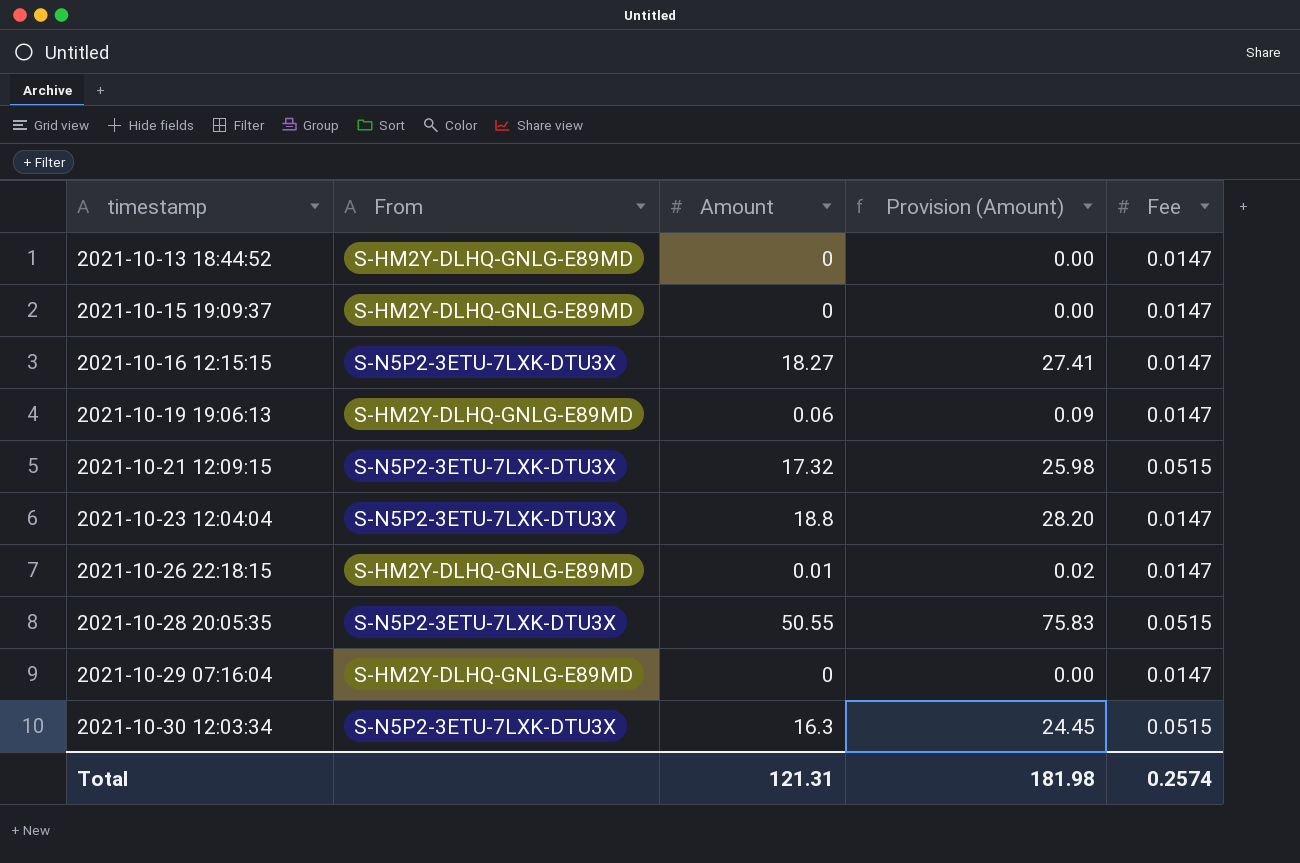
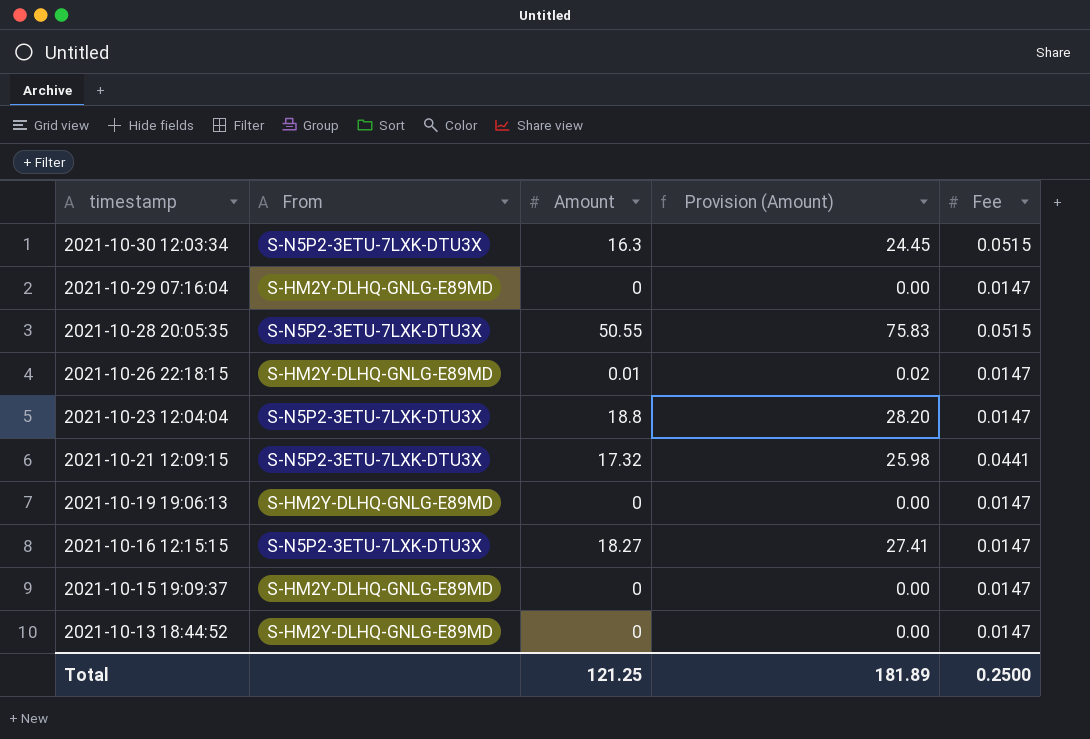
row order: timestamp ascending -> timestamp descending
2021-10-21 12:09:15 | Fee: 0.0515 -> 0.0441
2021-10-19 19:06:13 | Amount: 0.06 -> 0
2021-10-19 19:06:13 | Provision (Amount): 0.09 -> 0.00
Total | Amount: 121.31 -> 121.25
Total | Provision (Amount): 181.98 -> 181.89
Total | Fee: 0.2574 -> 0.2500

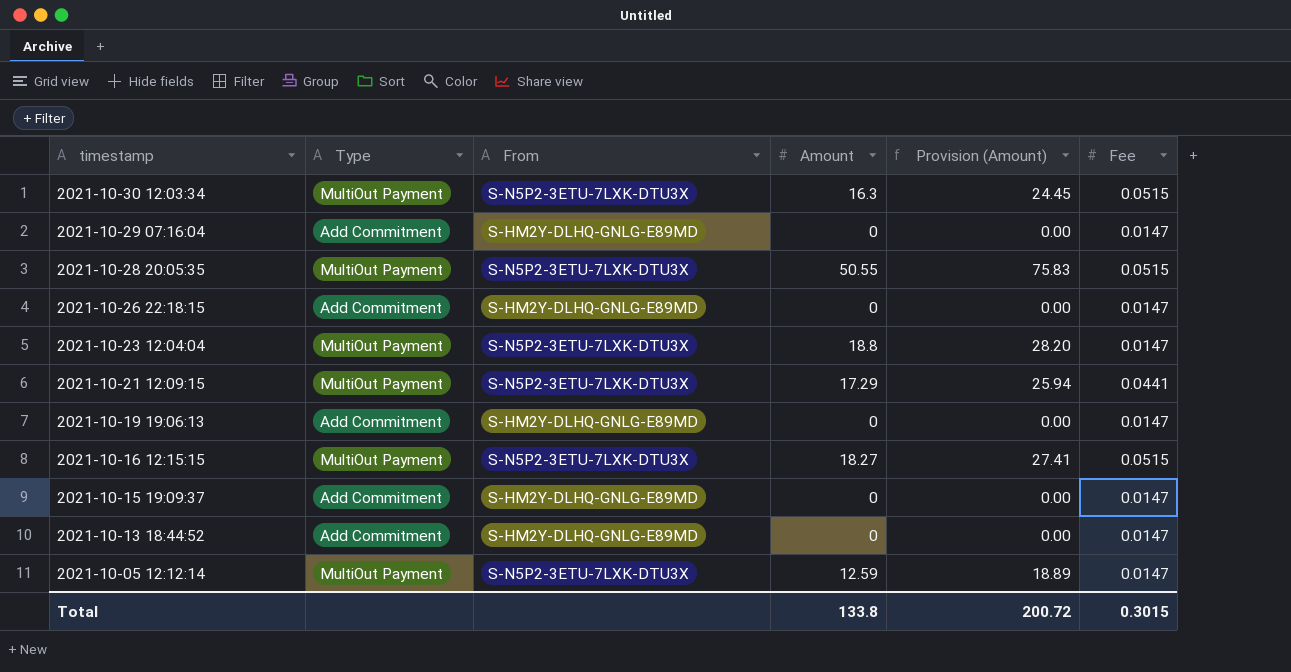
column Type | position: none -> 2
2021-10-26 22:18:15 | Amount: 0.01 -> 0
2021-10-26 22:18:15 | Provision (Amount): 0.02 -> 0.00
2021-10-21 12:09:15 | Amount: 17.32 -> 17.29
2021-10-21 12:09:15 | Provision (Amount): 25.98 -> 25.94
2021-10-16 12:15:15 | Fee: 0.0147 -> 0.0515
row 2021-10-05 12:12:14: none -> MultiOut Payment | S-N5P2-3ETU-7LXK-DTU3X | 12.59 | 18.89 | 0.0147
Total | Amount: 121.25 -> 133.8
Total | Provision (Amount): 181.89 -> 200.72
Total | Fee: 0.2500 -> 0.3015

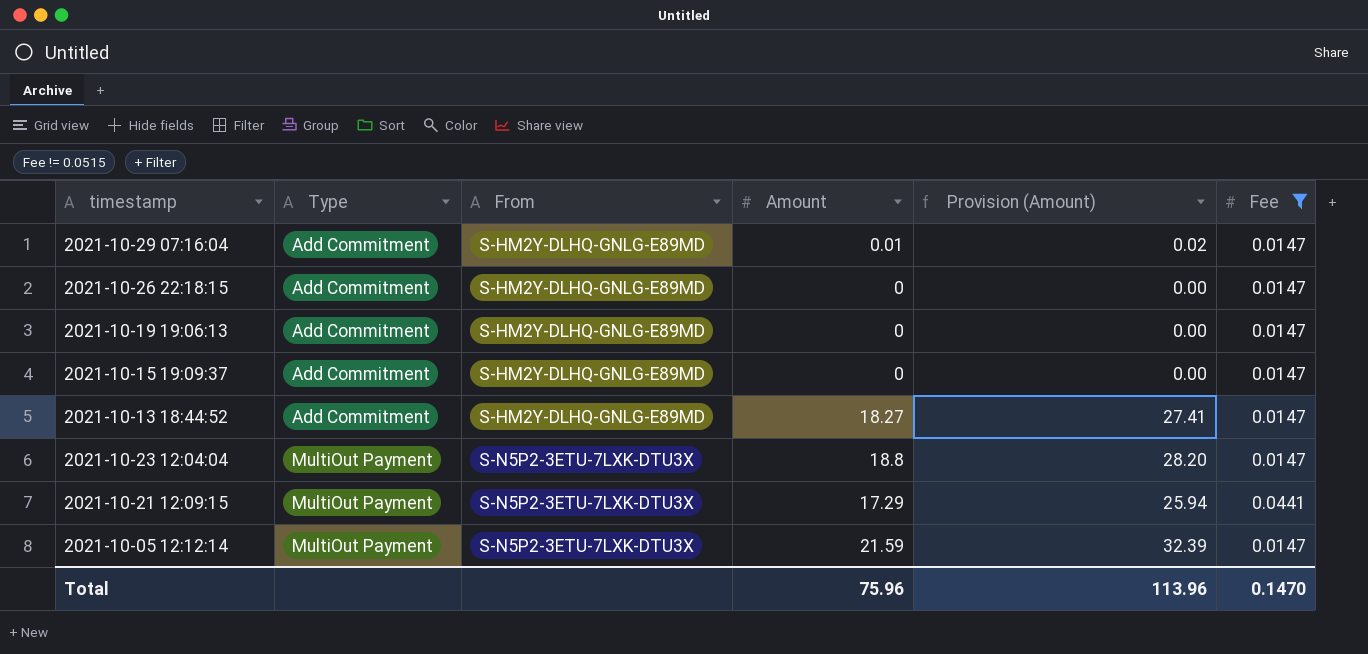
filter: none -> Fee != 0.0515
row order: timestamp descending -> Type ascending
2021-10-29 07:16:04 | Amount: 0 -> 0.01
2021-10-29 07:16:04 | Provision (Amount): 0.00 -> 0.02
2021-10-13 18:44:52 | Amount: 0 -> 18.27
2021-10-13 18:44:52 | Provision (Amount): 0.00 -> 27.41
2021-10-05 12:12:14 | Amount: 12.59 -> 21.59
2021-10-05 12:12:14 | Provision (Amount): 18.89 -> 32.39
Total | Amount: 133.8 -> 75.96
Total | Provision (Amount): 200.72 -> 113.96
Total | Fee: 0.3015 -> 0.1470

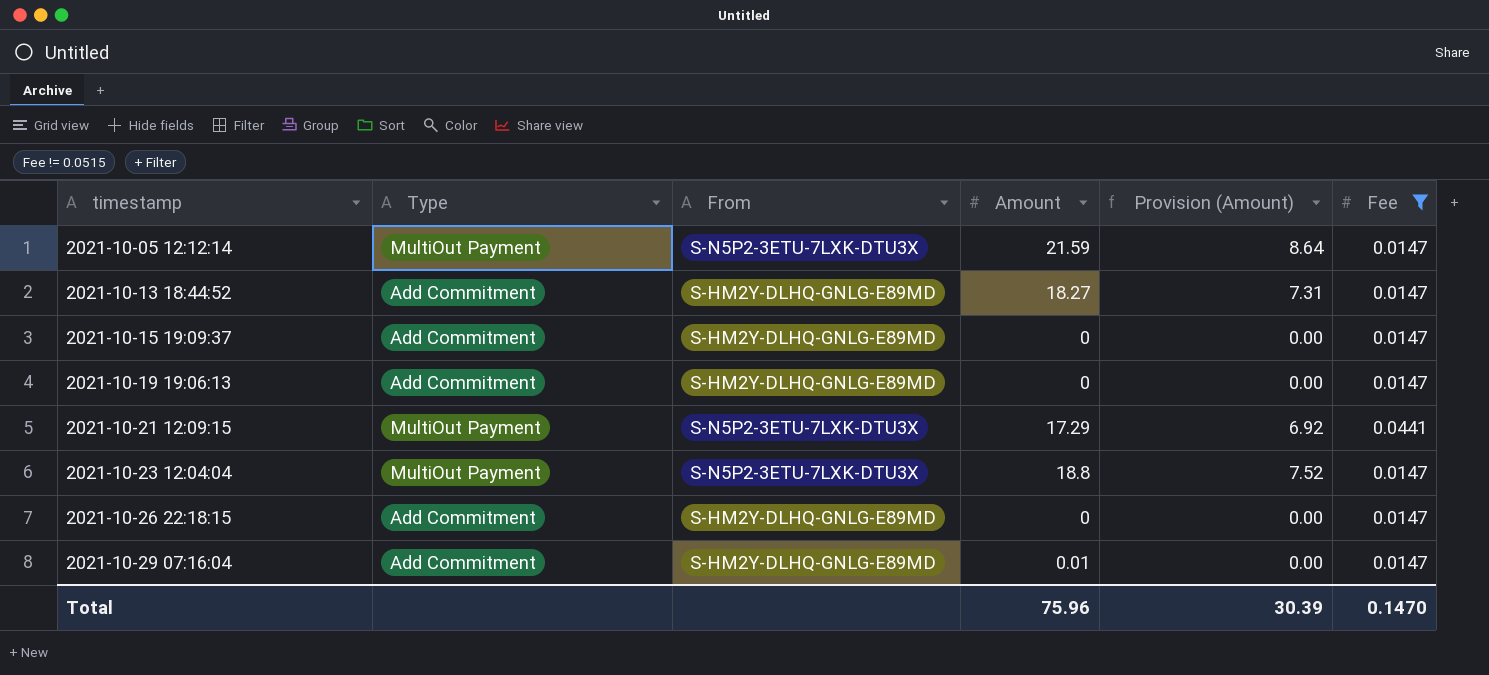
row order: Type ascending -> timestamp ascending
column Provision (Amount) | formula: [Amount] * 1.5 -> [Amount] * 0.4
Total | Provision (Amount): 113.96 -> 30.39

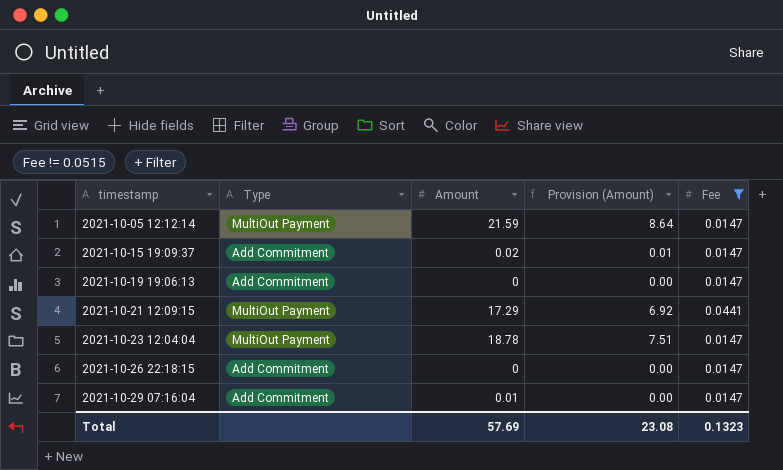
column From | position: 3 -> none
row 2021-10-13 18:44:52: Add Commitment | S-HM2Y-DLHQ-GNLG-E89MD | 18.27 | 7.31 | 0.0147 -> none
2021-10-15 19:09:37 | Amount: 0 -> 0.02
2021-10-15 19:09:37 | Provision (Amount): 0.00 -> 0.01
2021-10-23 12:04:04 | Amount: 18.8 -> 18.78
2021-10-23 12:04:04 | Provision (Amount): 7.52 -> 7.51
Total | Amount: 75.96 -> 57.69
Total | Provision (Amount): 30.39 -> 23.08
Total | Fee: 0.1470 -> 0.1323

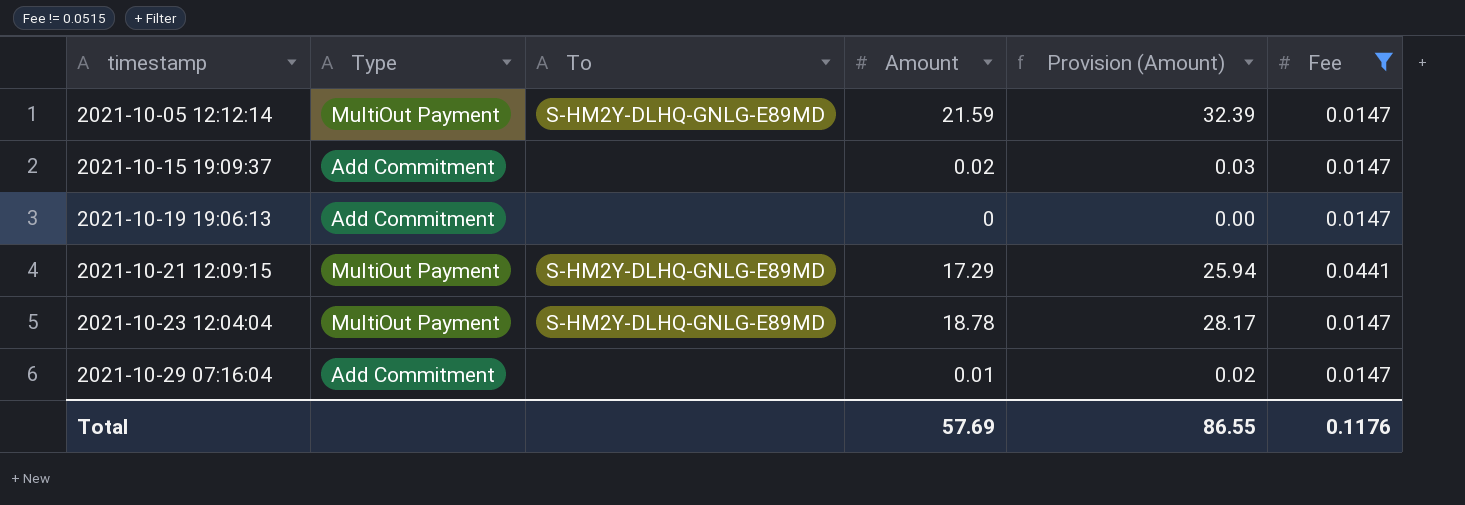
column To | position: none -> 3
column Provision (Amount) | formula: [Amount] * 0.4 -> [Amount] * 1.5
row 2021-10-26 22:18:15: Add Commitment | 0 | 0.00 | 0.0147 -> none
Total | Provision (Amount): 23.08 -> 86.55
Total | Fee: 0.1323 -> 0.1176

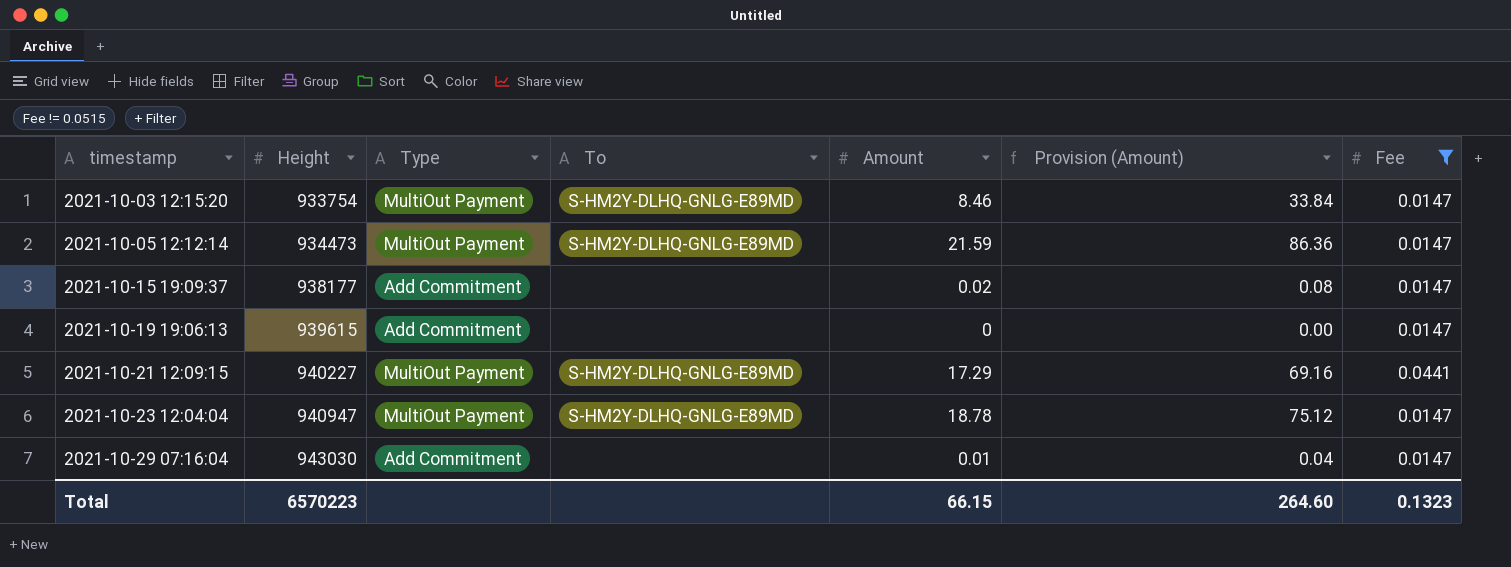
column Height | position: none -> 2
column Provision (Amount) | formula: [Amount] * 1.5 -> [Amount] * 4
row 2021-10-03 12:15:20: none -> 933754 | MultiOut Payment | S-HM2Y-DLHQ-GNLG-E89MD | 8.46 | 33.84 | 0.0147
Total | Amount: 57.69 -> 66.15
Total | Provision (Amount): 86.55 -> 264.60
Total | Fee: 0.1176 -> 0.1323

